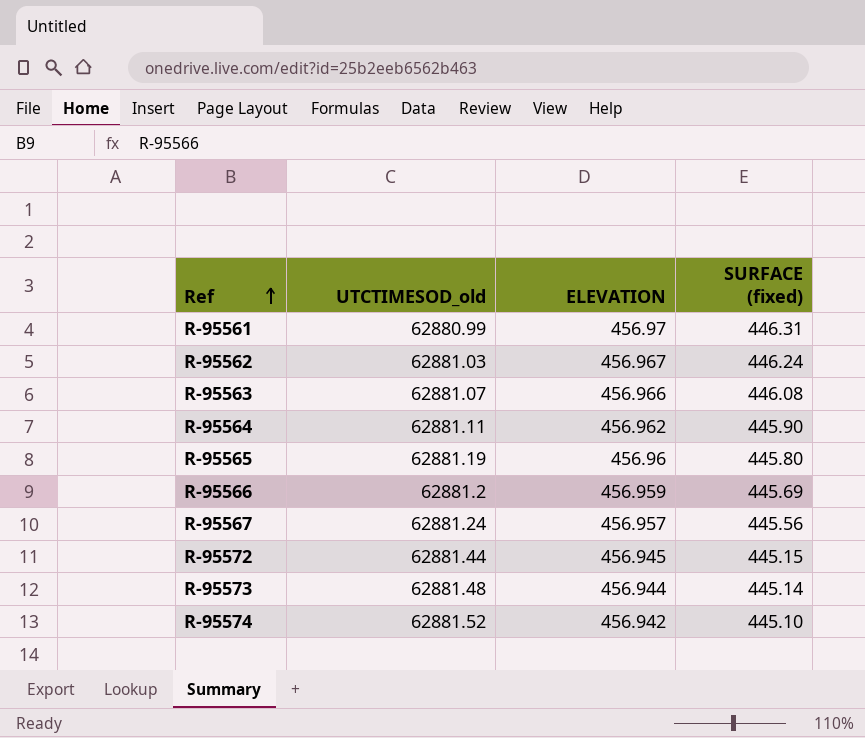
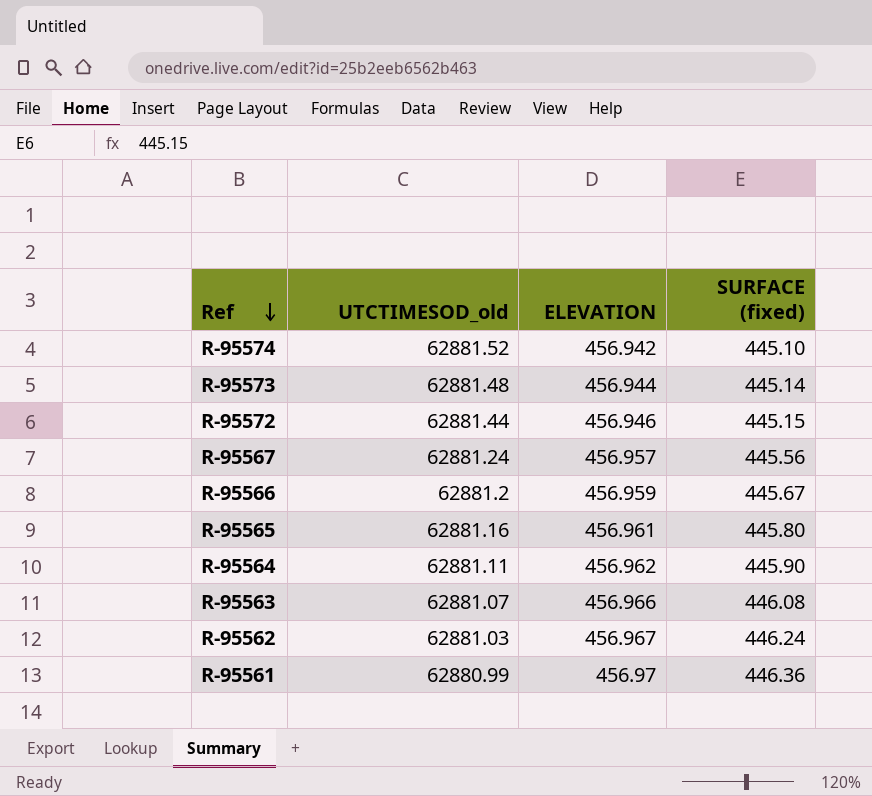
row order: Ref ascending -> Ref descending
R-95572 | ELEVATION: 456.945 -> 456.946
R-95566 | SURFACE (fixed): 445.69 -> 445.67
R-95565 | UTCTIMESOD_old: 62881.19 -> 62881.16
R-95565 | ELEVATION: 456.96 -> 456.961
R-95561 | SURFACE (fixed): 446.31 -> 446.36

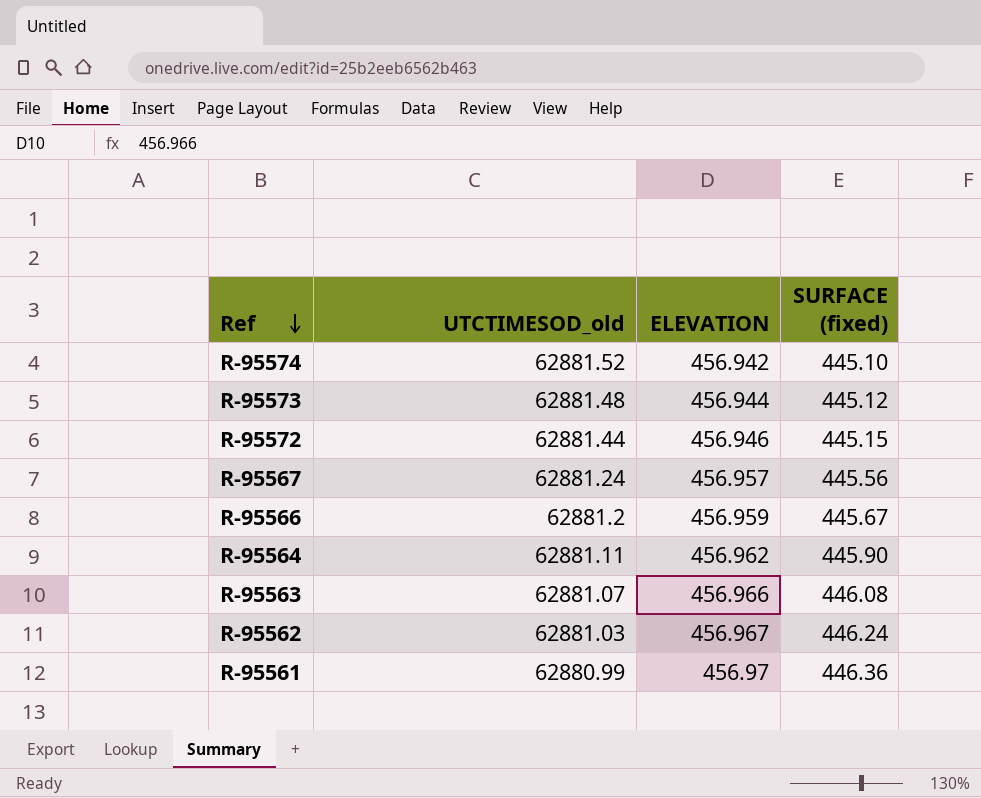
row R-95565: 62881.16 | 456.961 | 445.80 -> none
R-95573 | SURFACE (fixed): 445.14 -> 445.12

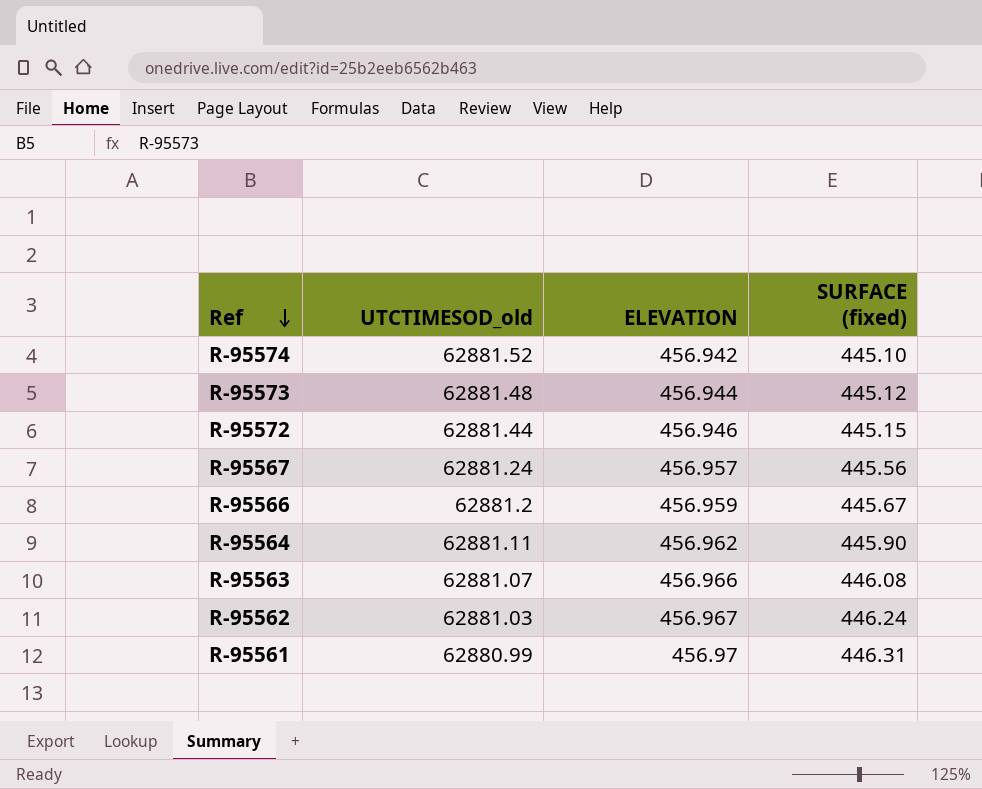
R-95561 | SURFACE (fixed): 446.36 -> 446.31

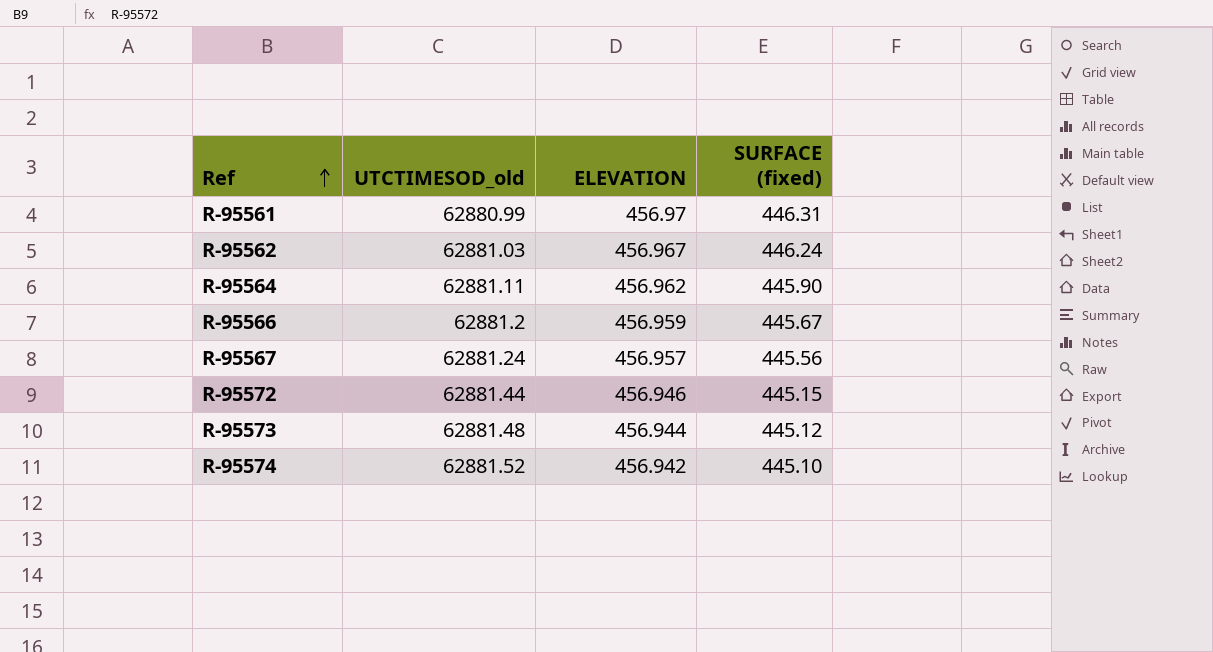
row order: Ref descending -> Ref ascending
row R-95563: 62881.07 | 456.966 | 446.08 -> none

